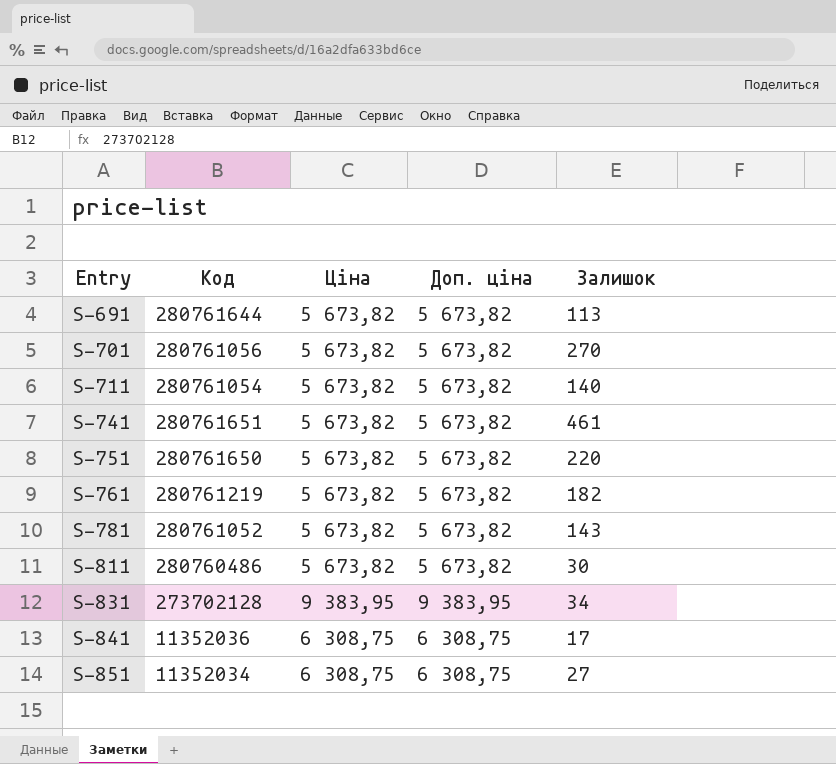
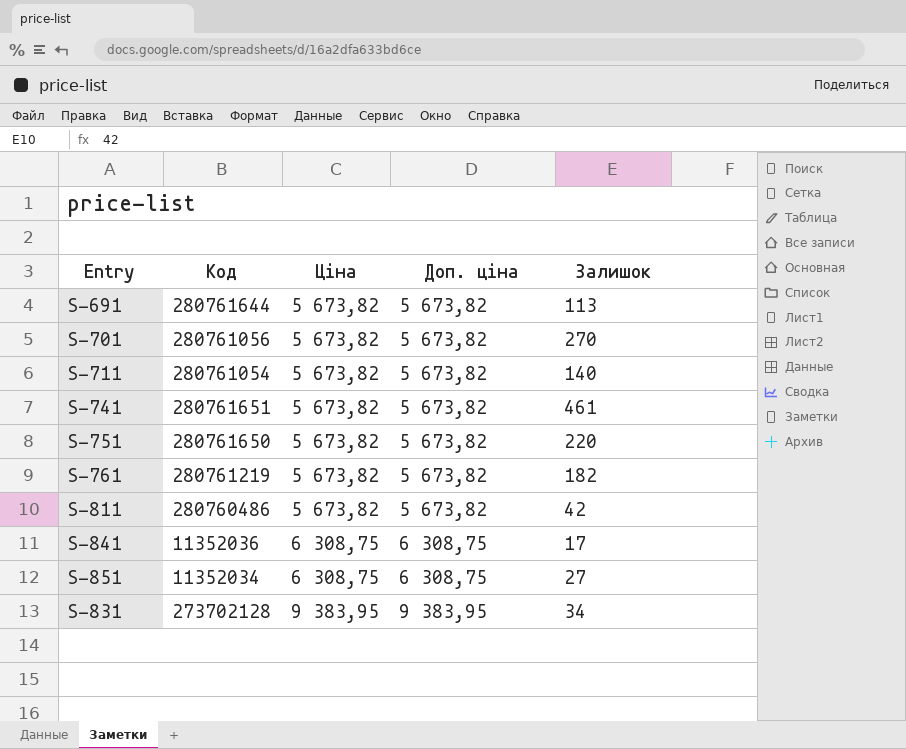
row order: Entry ascending -> Ціна ascending
row S-781: 280761052 | 5 673,82 | 5 673,82 | 143 -> none
S-811 | Залишок: 30 -> 42

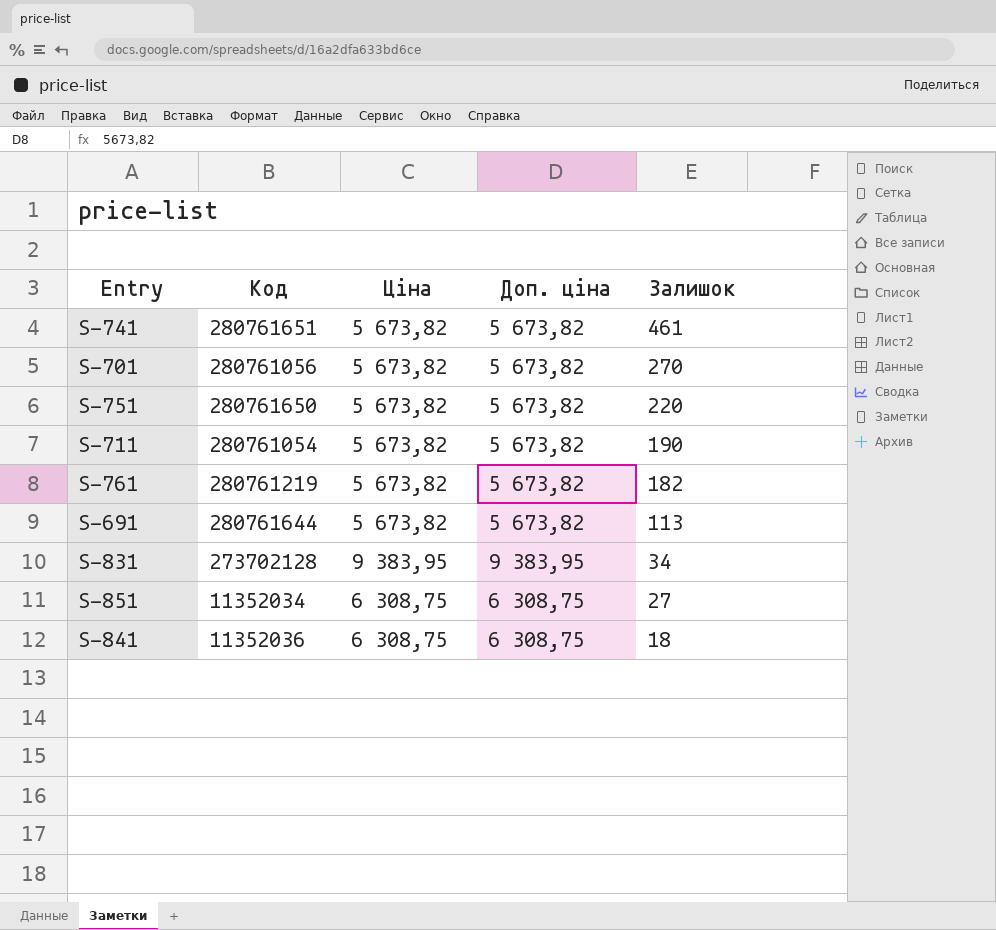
row order: Ціна ascending -> Залишок descending
row S-811: 280760486 | 5 673,82 | 5 673,82 | 42 -> none
S-711 | Залишок: 140 -> 190
S-841 | Залишок: 17 -> 18

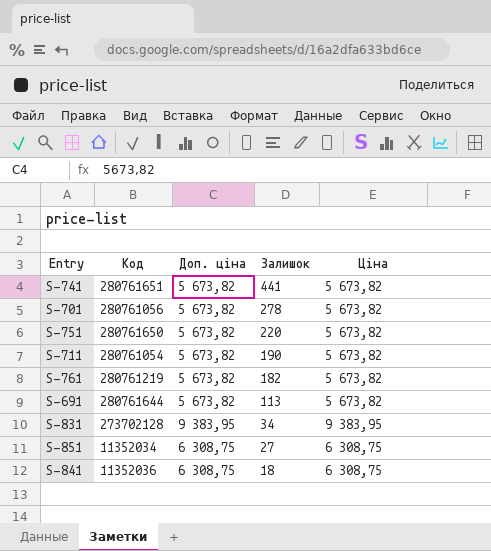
column Ціна | position: 3 -> 5
S-741 | Залишок: 461 -> 441
S-701 | Залишок: 270 -> 278

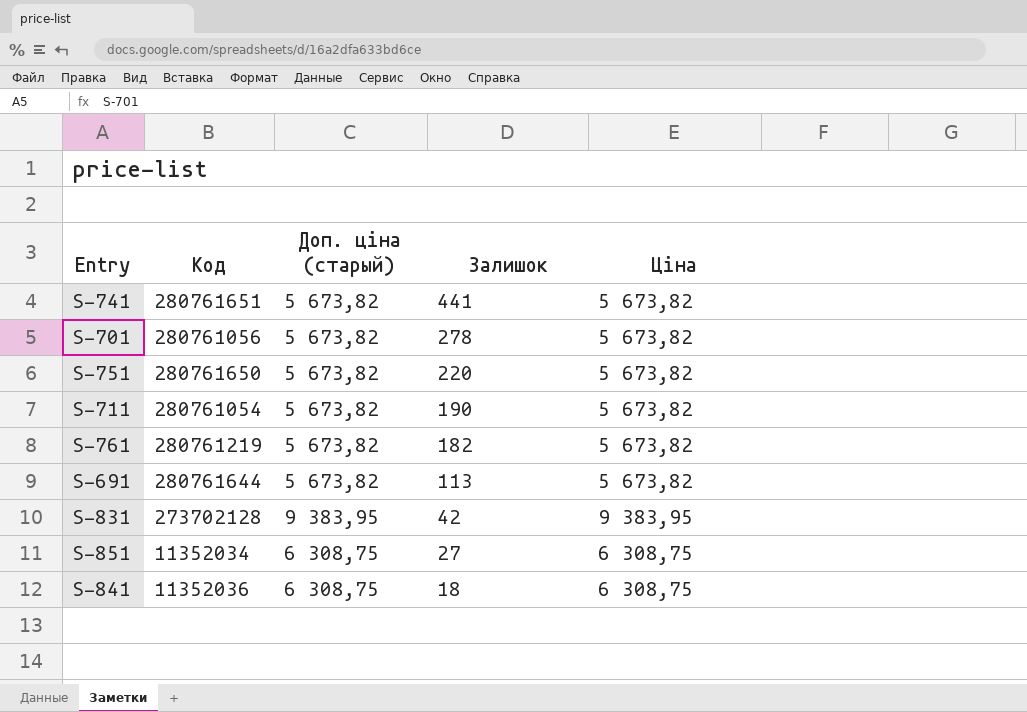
column name: Доп. ціна -> Доп. ціна (старый)
S-831 | Залишок: 34 -> 42

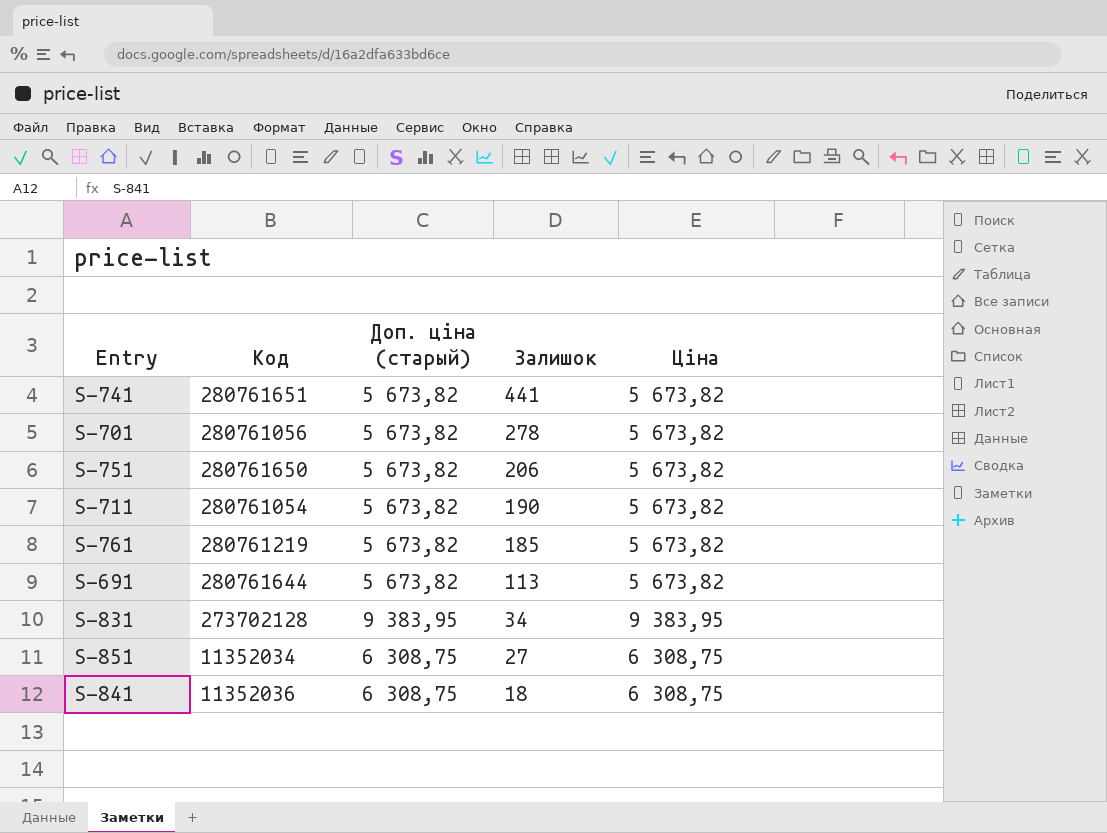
S-751 | Залишок: 220 -> 206
S-761 | Залишок: 182 -> 185
S-831 | Залишок: 42 -> 34

